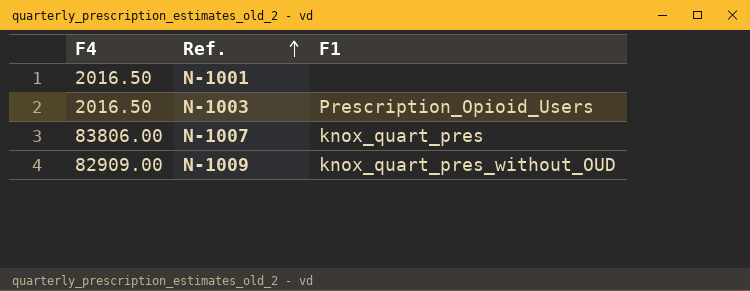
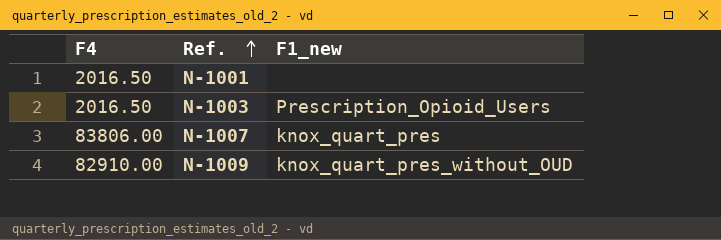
column name: F1 -> F1_new
N-1009 | F4: 82909.00 -> 82910.00

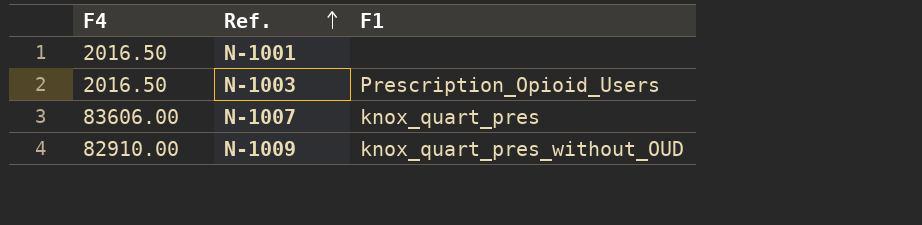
column name: F1_new -> F1
N-1007 | F4: 83806.00 -> 83606.00

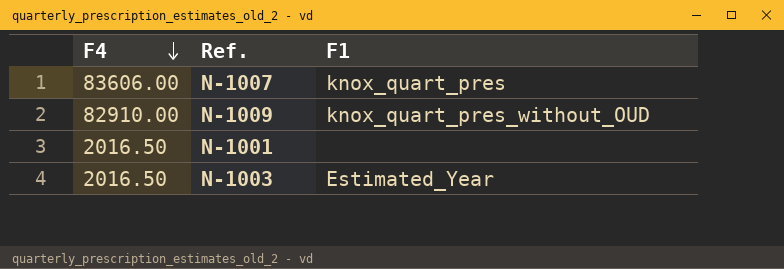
row order: Ref. ascending -> F4 descending
N-1003 | F1: Prescription_Opioid_Users -> Estimated_Year

